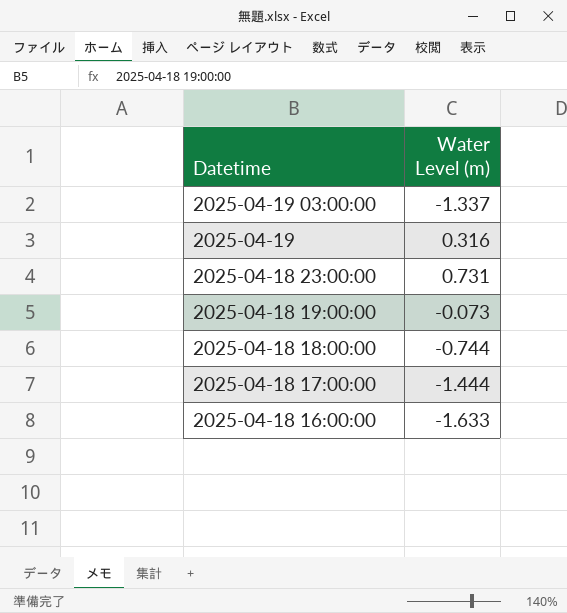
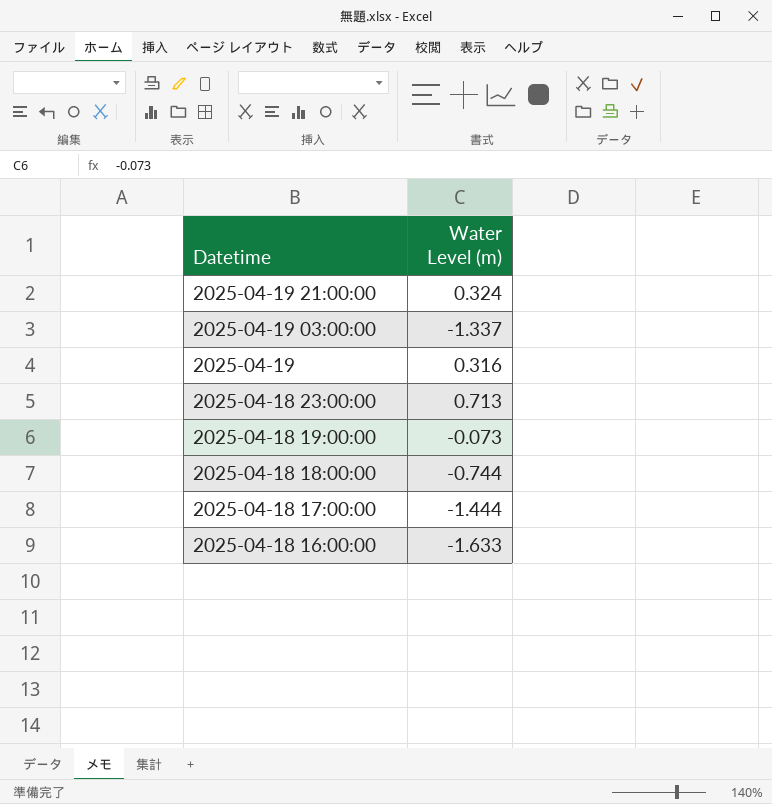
row 2025-04-19 21:00:00: none -> 0.324
2025-04-18 23:00:00 | Water Level (m): 0.731 -> 0.713

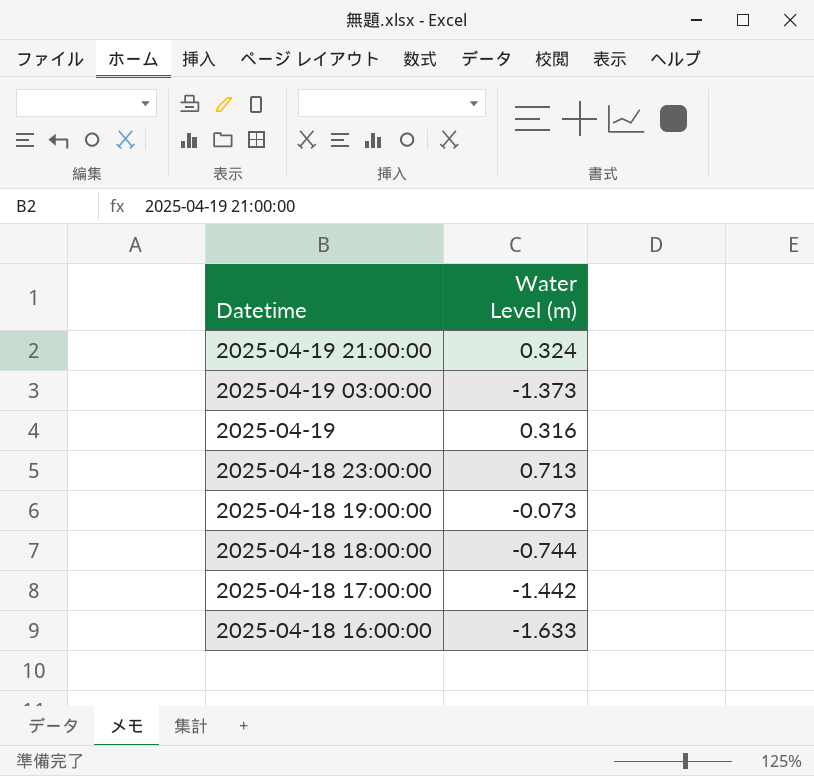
2025-04-19 03:00:00 | Water Level (m): -1.337 -> -1.373
2025-04-18 17:00:00 | Water Level (m): -1.444 -> -1.442

